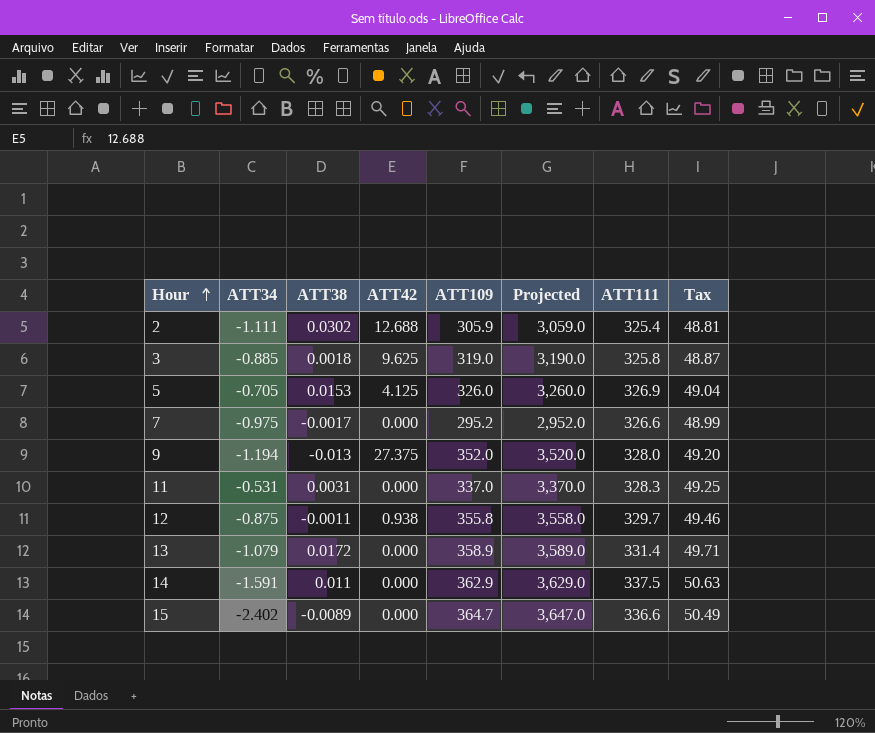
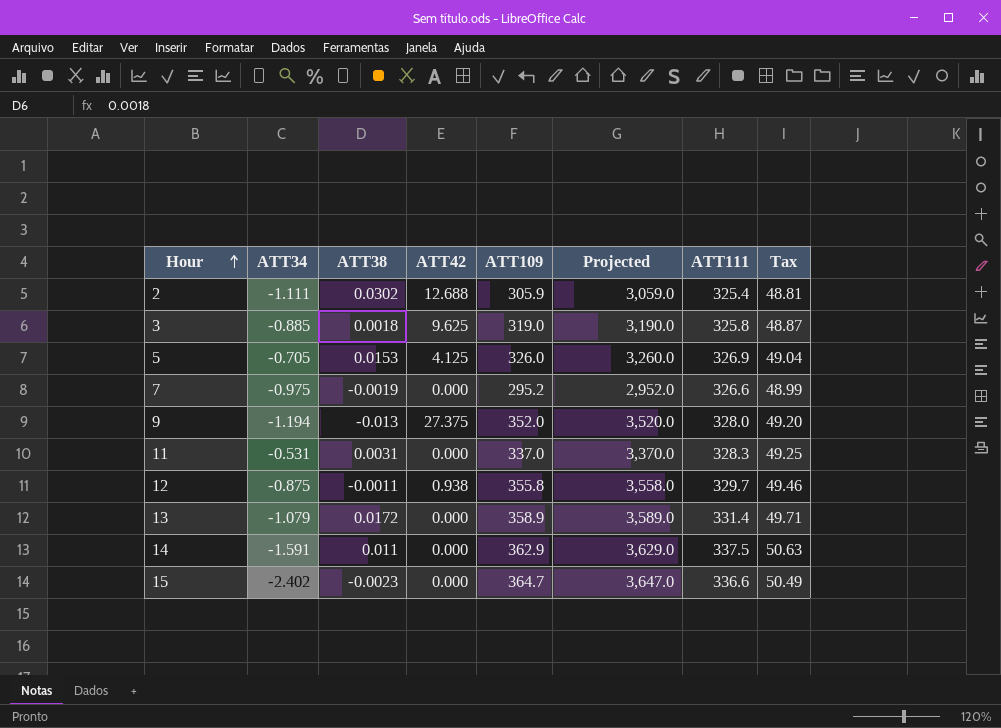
7 | ATT38: -0.0017 -> -0.0019
15 | ATT38: -0.0089 -> -0.0023

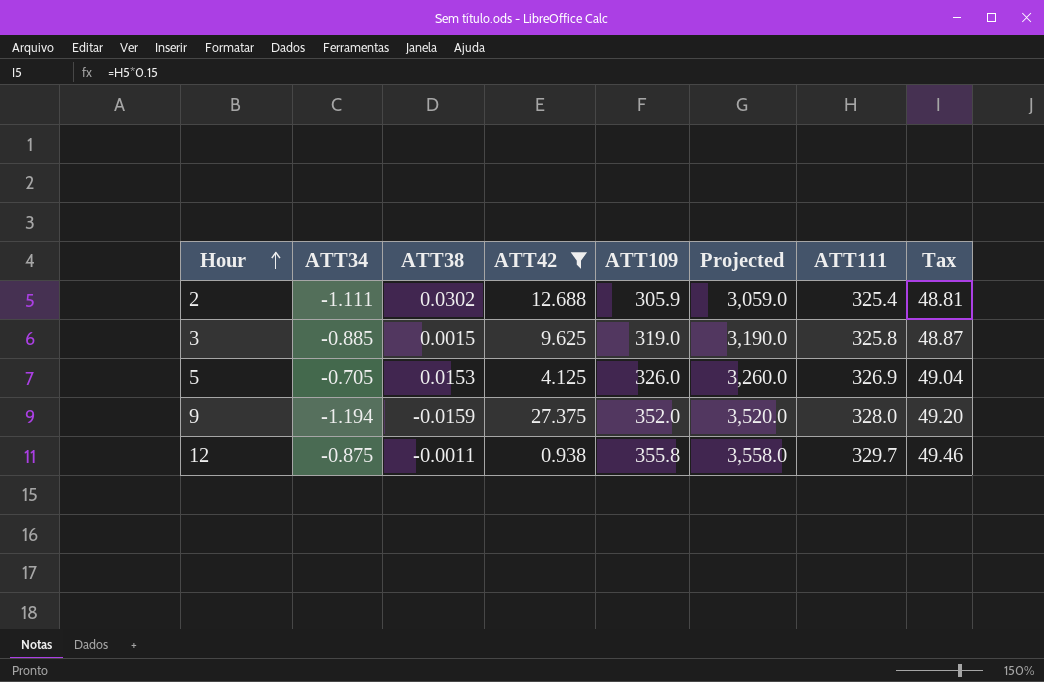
filter: none -> ATT42 != 0.000
3 | ATT38: 0.0018 -> 0.0015
9 | ATT38: -0.013 -> -0.0159

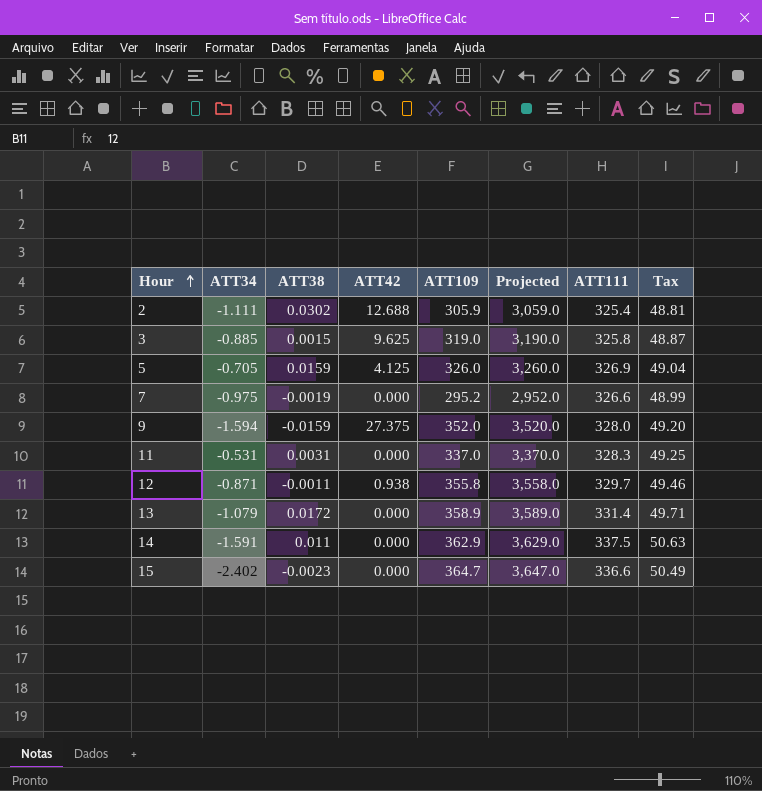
filter: ATT42 != 0.000 -> none
5 | ATT38: 0.0153 -> 0.0159
9 | ATT34: -1.194 -> -1.594
12 | ATT34: -0.875 -> -0.871

